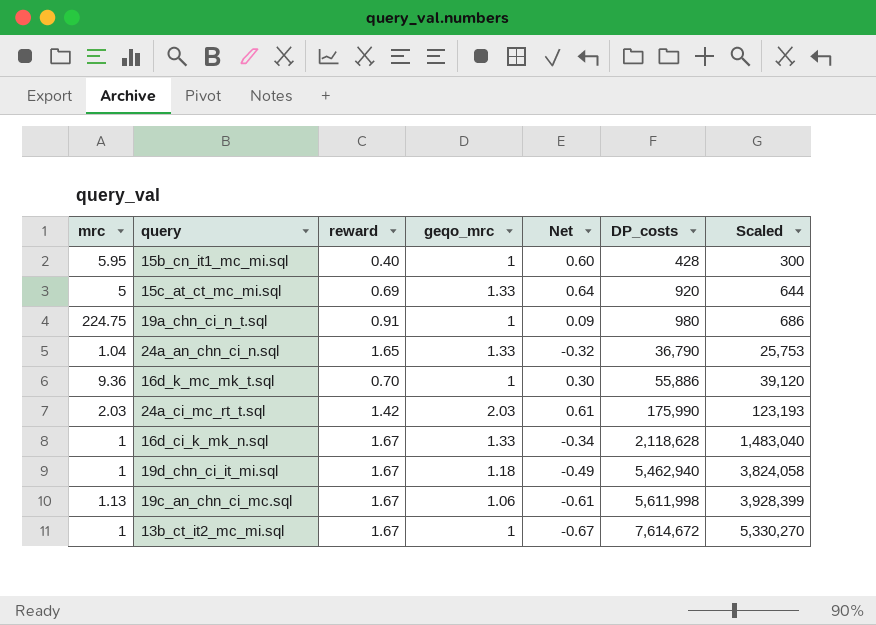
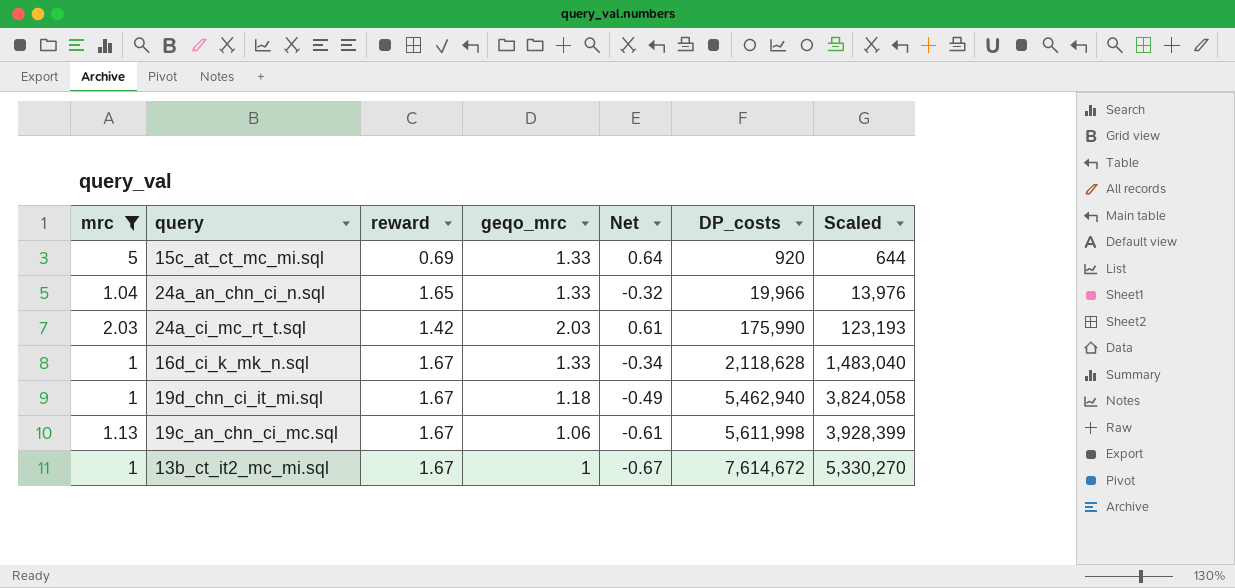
filter: none -> mrc <= 5
24a_an_chn_ci_n.sql | DP_costs: 36,790 -> 19,966
24a_an_chn_ci_n.sql | Scaled: 25,753 -> 13,976

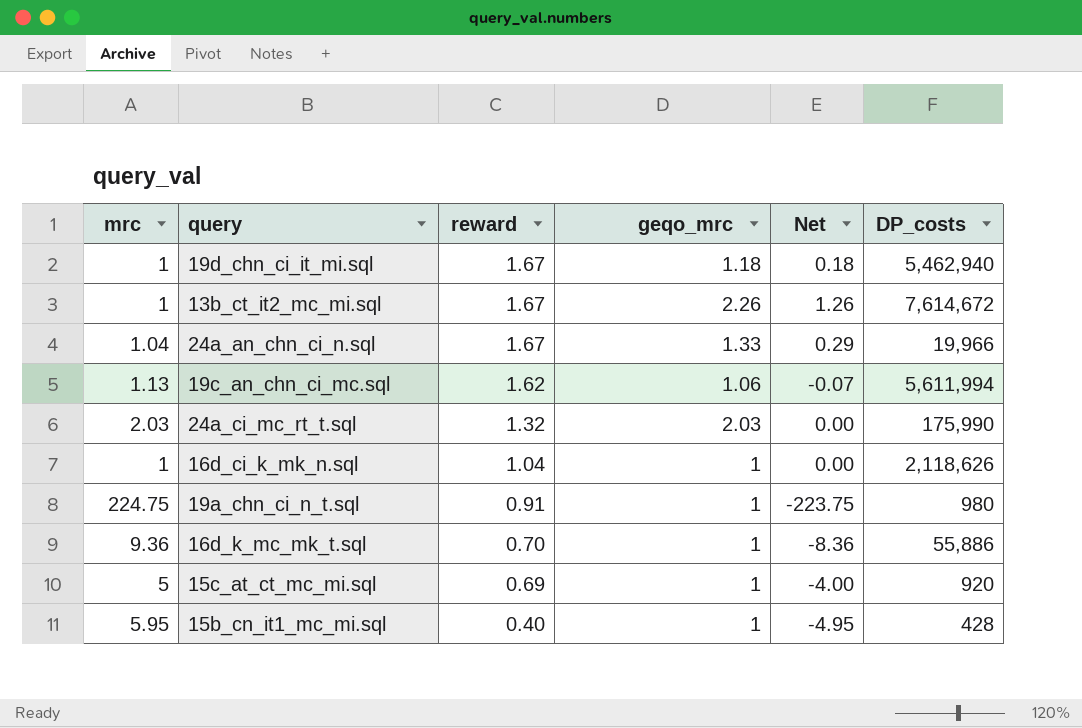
filter: mrc <= 5 -> none
row order: DP_costs ascending -> reward descending
column Scaled | formula: [DP_costs] * 0.7 -> none
column Net | formula: [geqo_mrc] - [reward] -> [geqo_mrc] - [mrc]
13b_ct_it2_mc_mi.sql | geqo_mrc: 1 -> 2.26
24a_an_chn_ci_n.sql | reward: 1.65 -> 1.67
19c_an_chn_ci_mc.sql | reward: 1.67 -> 1.62
19c_an_chn_ci_mc.sql | DP_costs: 5,611,998 -> 5,611,994
24a_ci_mc_rt_t.sql | reward: 1.42 -> 1.32
16d_ci_k_mk_n.sql | reward: 1.67 -> 1.04
16d_ci_k_mk_n.sql | geqo_mrc: 1.33 -> 1
16d_ci_k_mk_n.sql | DP_costs: 2,118,628 -> 2,118,626
15c_at_ct_mc_mi.sql | geqo_mrc: 1.33 -> 1

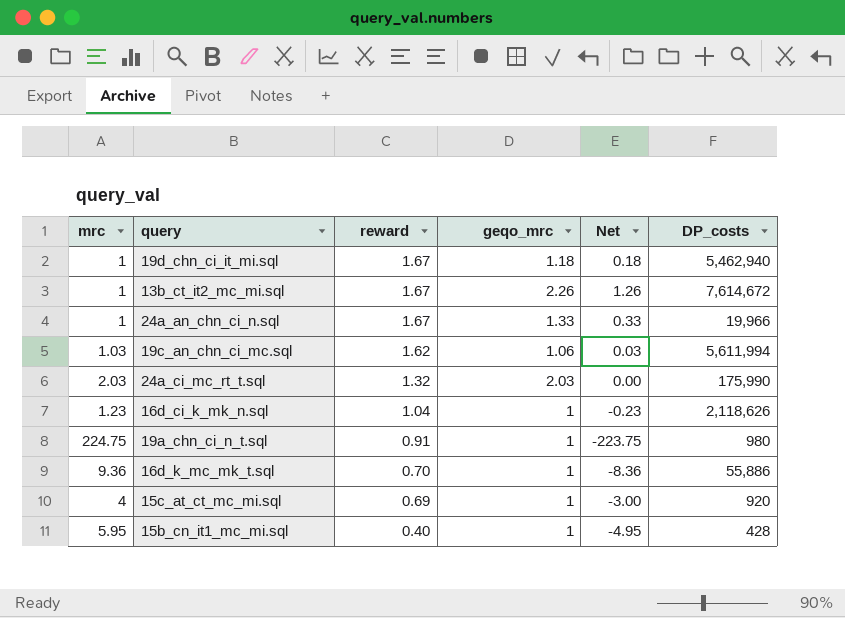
24a_an_chn_ci_n.sql | mrc: 1.04 -> 1
24a_an_chn_ci_n.sql | Net: 0.29 -> 0.33
19c_an_chn_ci_mc.sql | mrc: 1.13 -> 1.03
19c_an_chn_ci_mc.sql | Net: -0.07 -> 0.03
16d_ci_k_mk_n.sql | mrc: 1 -> 1.23
16d_ci_k_mk_n.sql | Net: 0.00 -> -0.23
15c_at_ct_mc_mi.sql | mrc: 5 -> 4
15c_at_ct_mc_mi.sql | Net: -4.00 -> -3.00

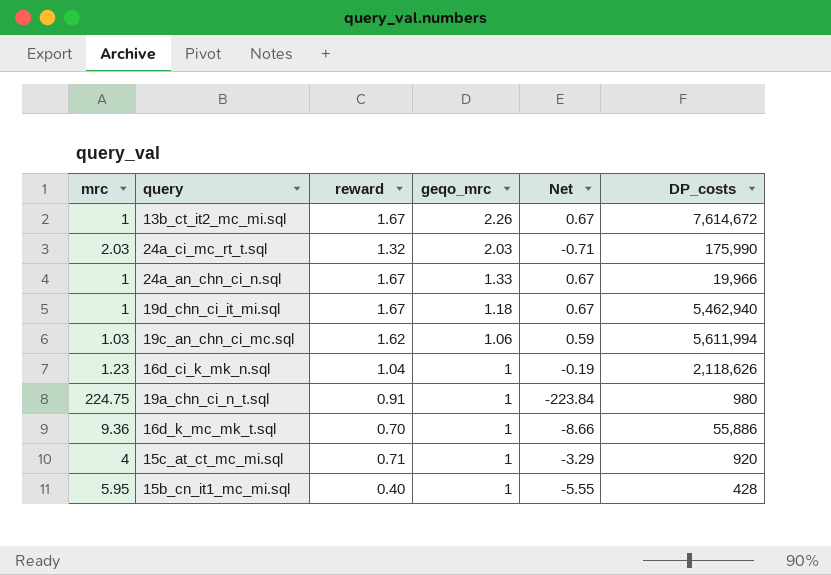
row order: reward descending -> geqo_mrc descending
column Net | formula: [geqo_mrc] - [mrc] -> [reward] - [mrc]
15c_at_ct_mc_mi.sql | reward: 0.69 -> 0.71

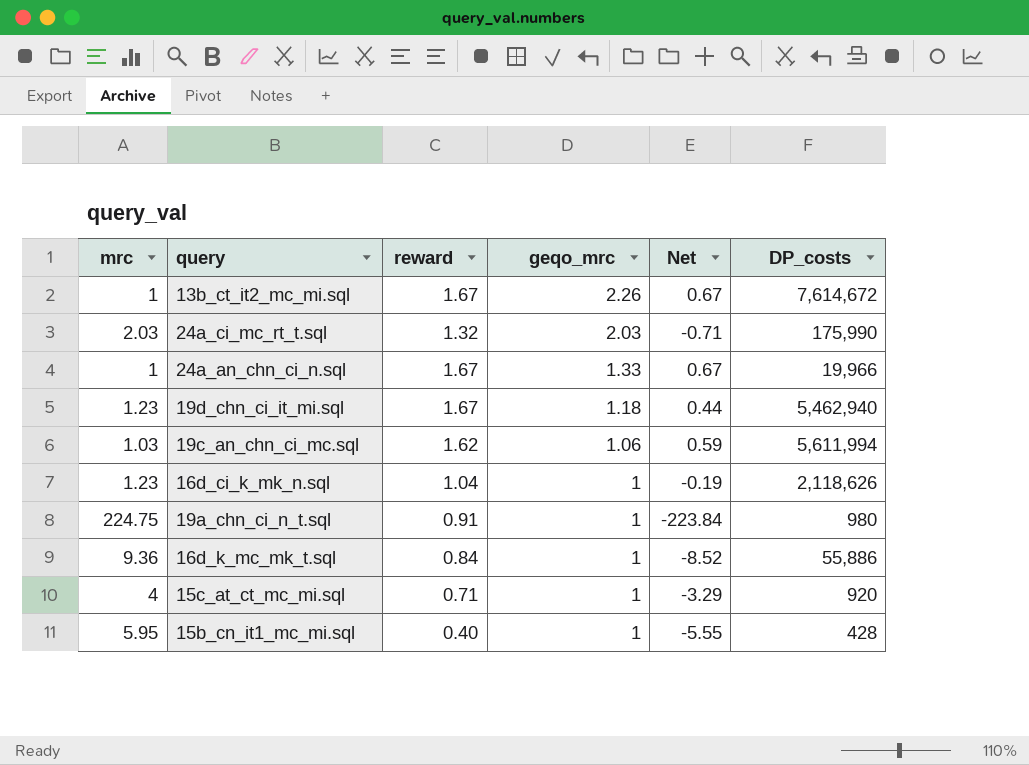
19d_chn_ci_it_mi.sql | mrc: 1 -> 1.23
19d_chn_ci_it_mi.sql | Net: 0.67 -> 0.44
16d_k_mc_mk_t.sql | reward: 0.70 -> 0.84
16d_k_mc_mk_t.sql | Net: -8.66 -> -8.52

